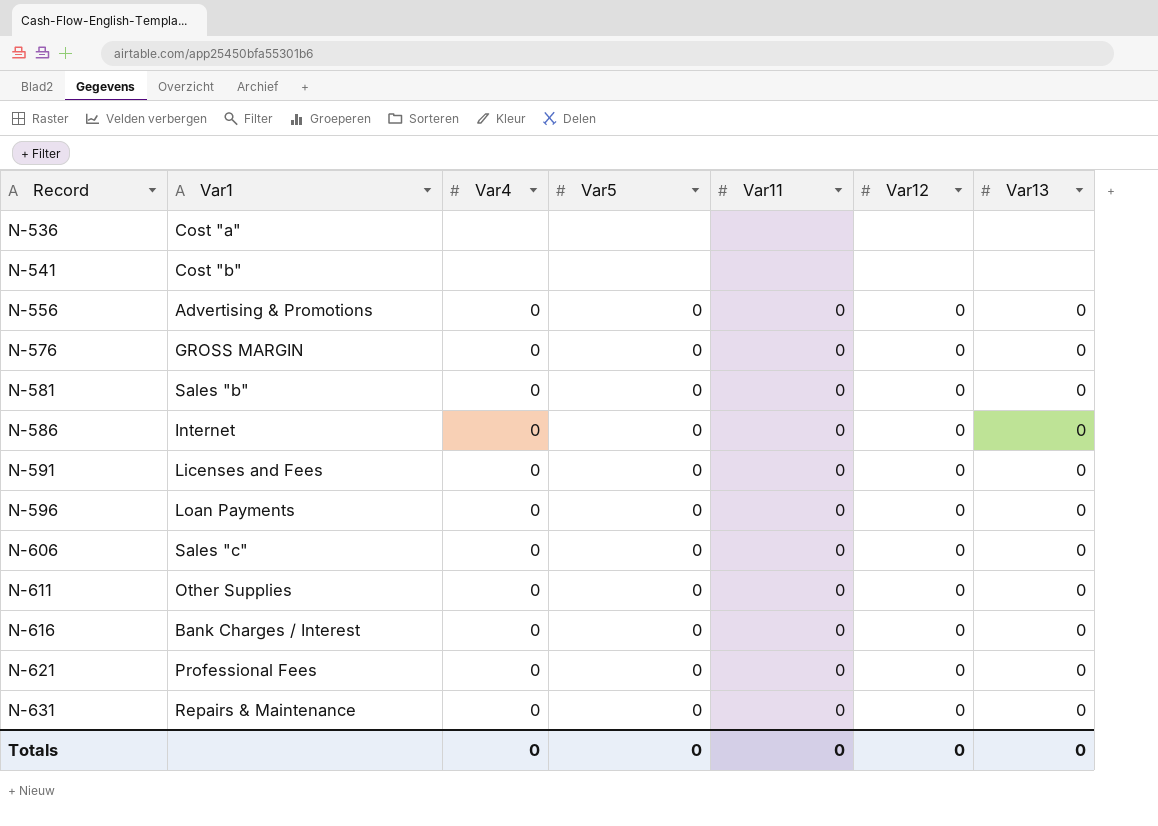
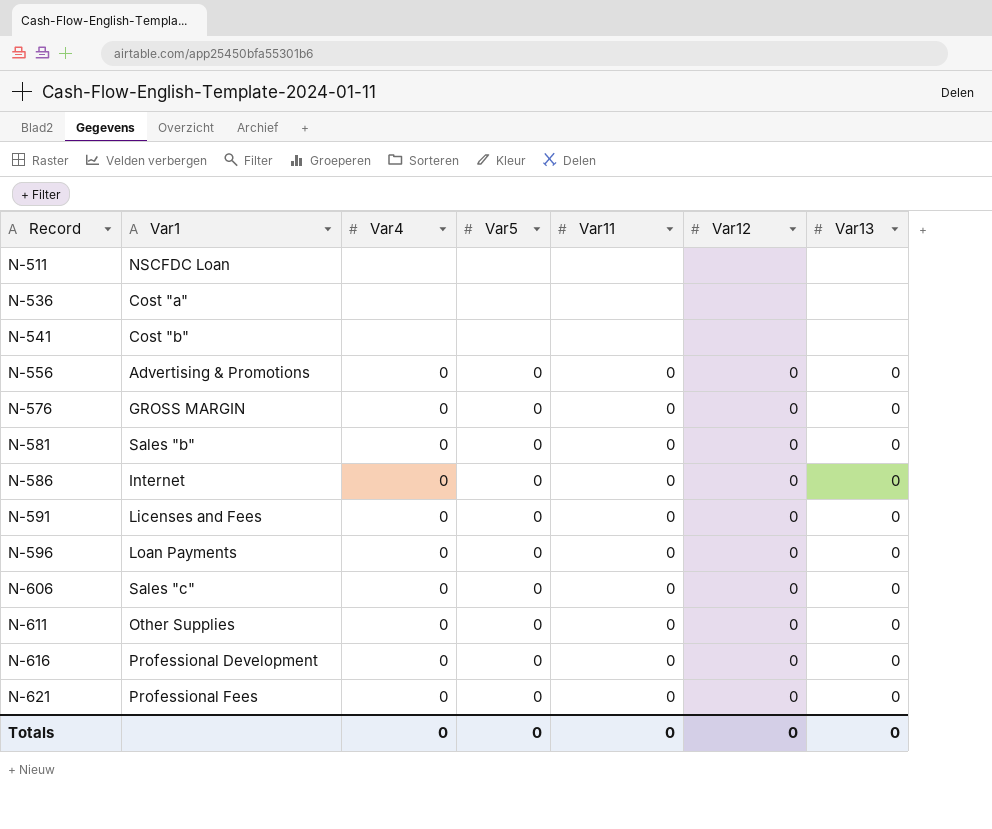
row N-631: Repairs & Maintenance | 0 | 0 | 0 | 0 | 0 -> none
row N-511: none -> NSCFDC Loan | none | none | none | none | none
N-616 | Var1: Bank Charges / Interest -> Professional Development

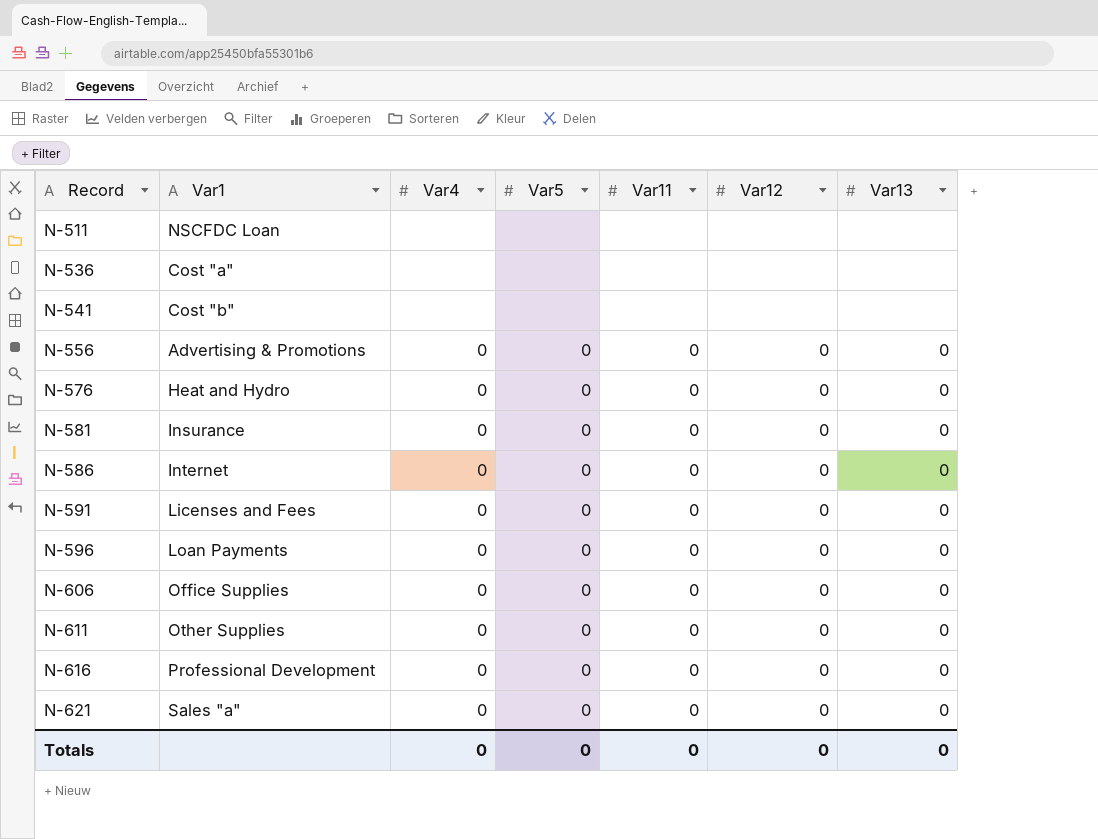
N-576 | Var1: GROSS MARGIN -> Heat and Hydro
N-581 | Var1: Sales "b" -> Insurance
N-606 | Var1: Sales "c" -> Office Supplies
N-621 | Var1: Professional Fees -> Sales "a"

